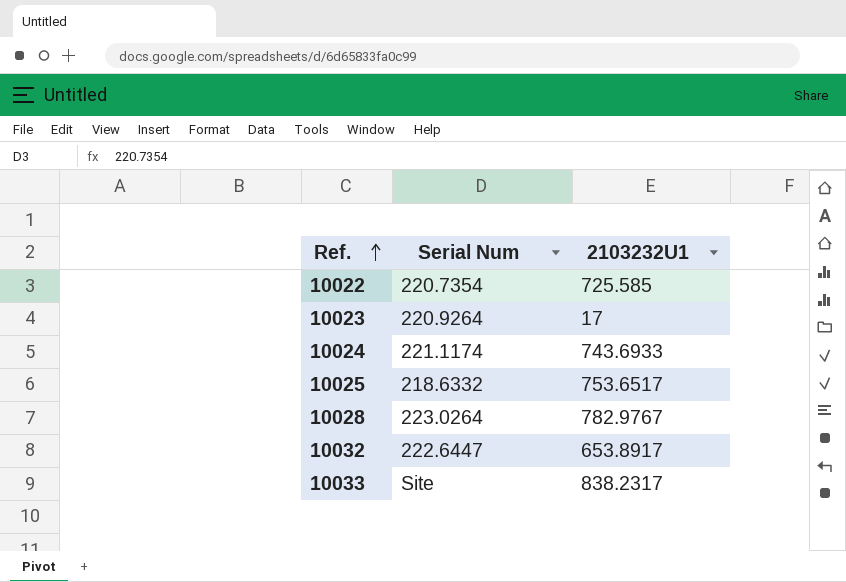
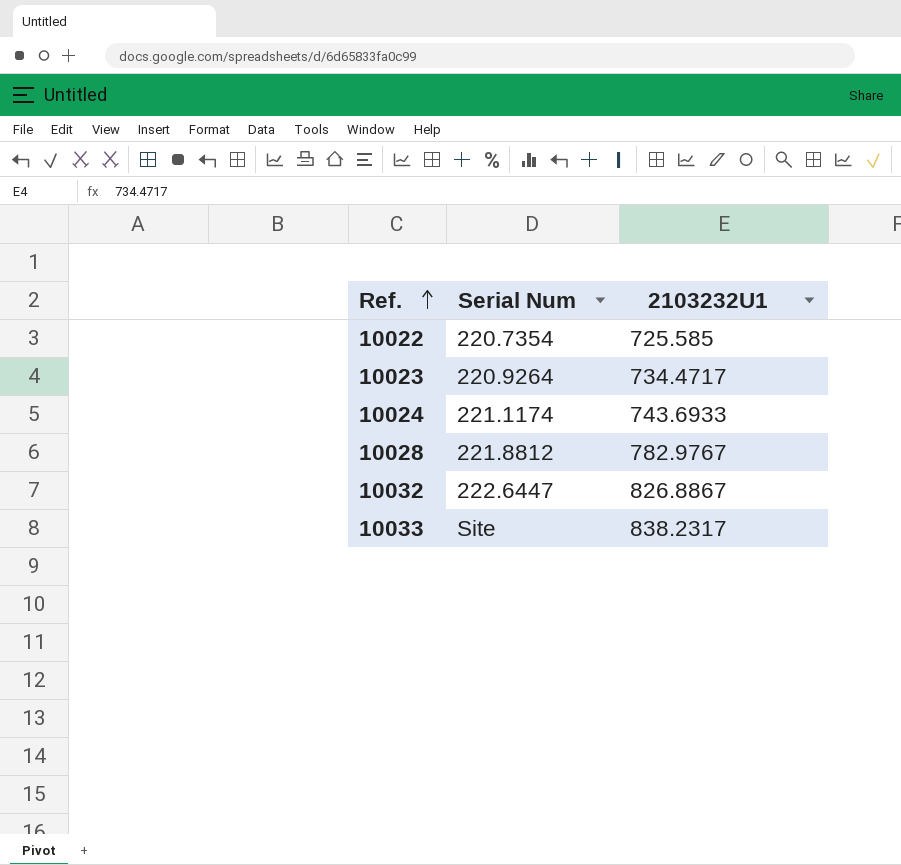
row 10025: 218.6332 | 753.6517 -> none
10023 | 2103232U1: 17 -> 734.4717
10028 | Serial Num: 223.0264 -> 221.8812
10032 | 2103232U1: 653.8917 -> 826.8867

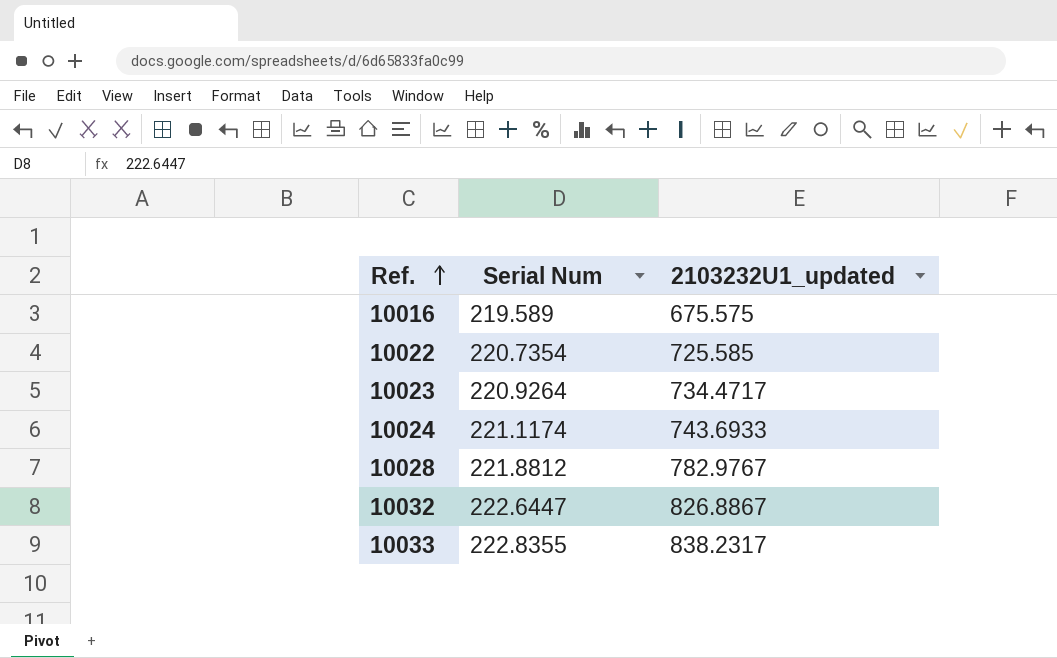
column name: 2103232U1 -> 2103232U1_updated
row 10016: none -> 219.589 | 675.575
10033 | Serial Num: Site -> 222.8355

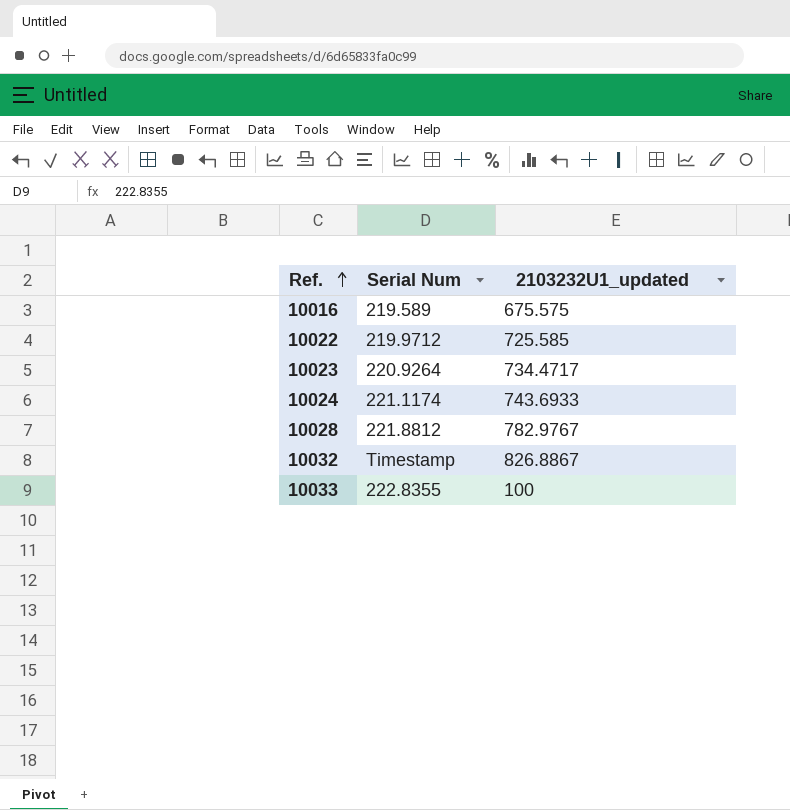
10022 | Serial Num: 220.7354 -> 219.9712
10032 | Serial Num: 222.6447 -> Timestamp
10033 | 2103232U1_updated: 838.2317 -> 100

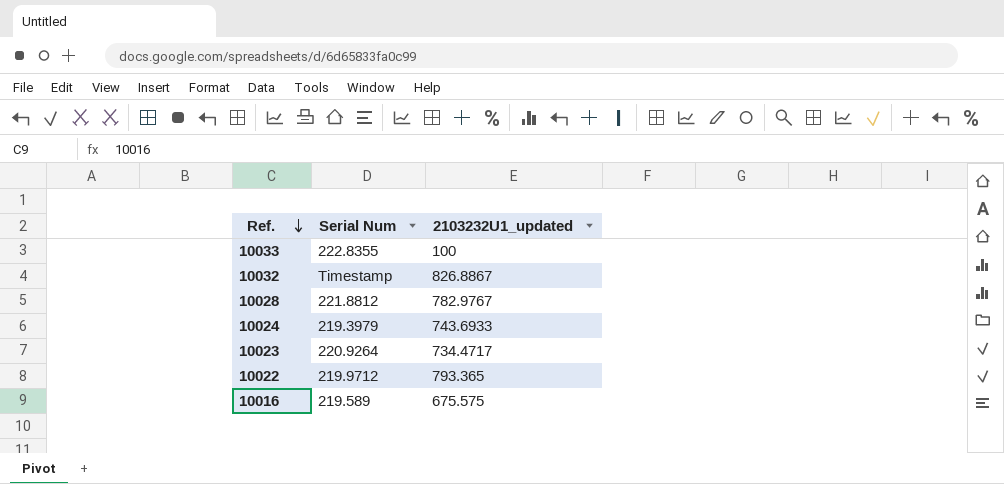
row order: Ref. ascending -> Ref. descending
10024 | Serial Num: 221.1174 -> 219.3979
10022 | 2103232U1_updated: 725.585 -> 793.365

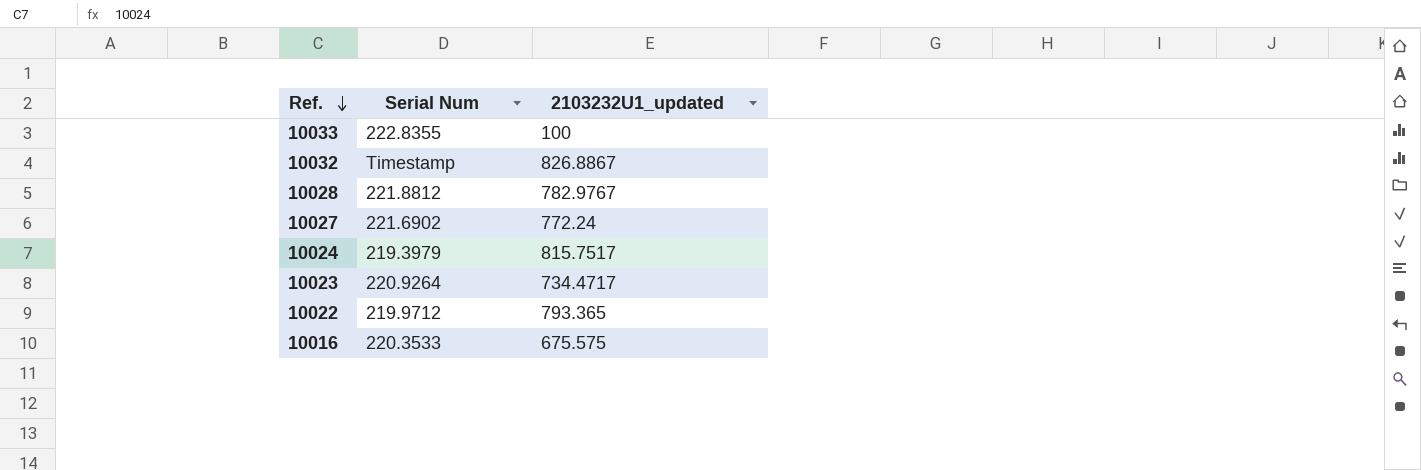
row 10027: none -> 221.6902 | 772.24
10024 | 2103232U1_updated: 743.6933 -> 815.7517
10016 | Serial Num: 219.589 -> 220.3533

